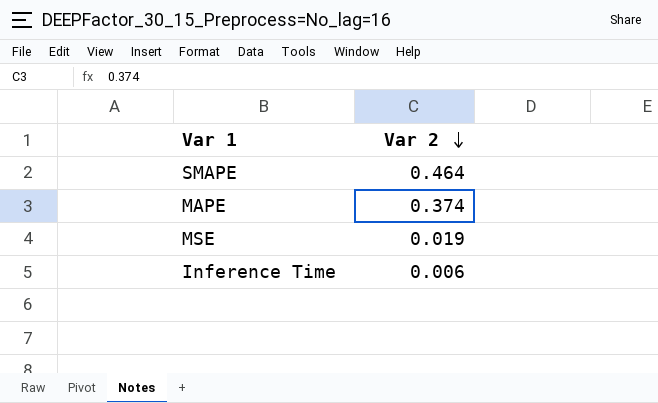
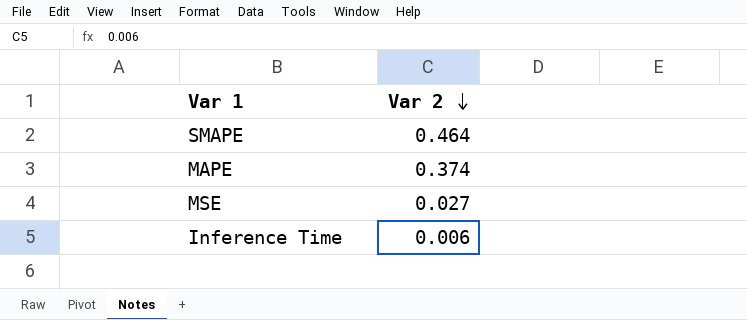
MSE | Var 2: 0.019 -> 0.027

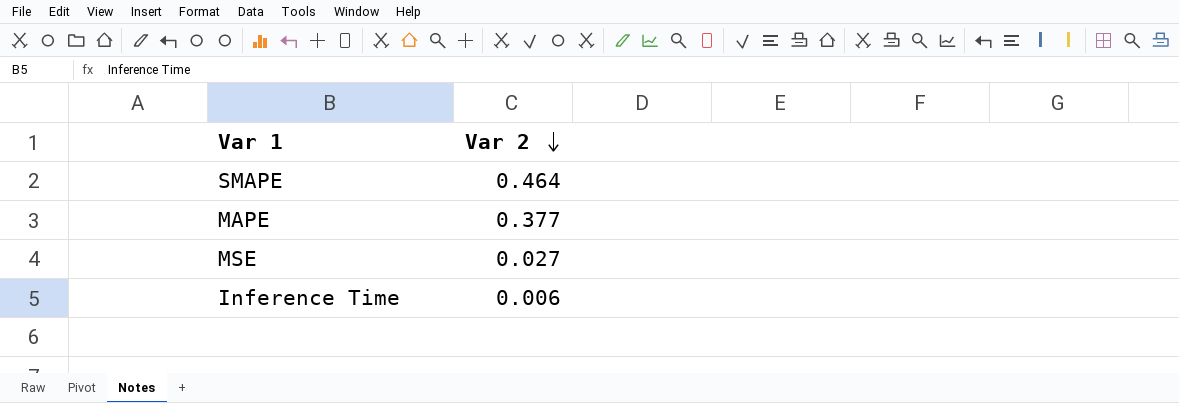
MAPE | Var 2: 0.374 -> 0.377

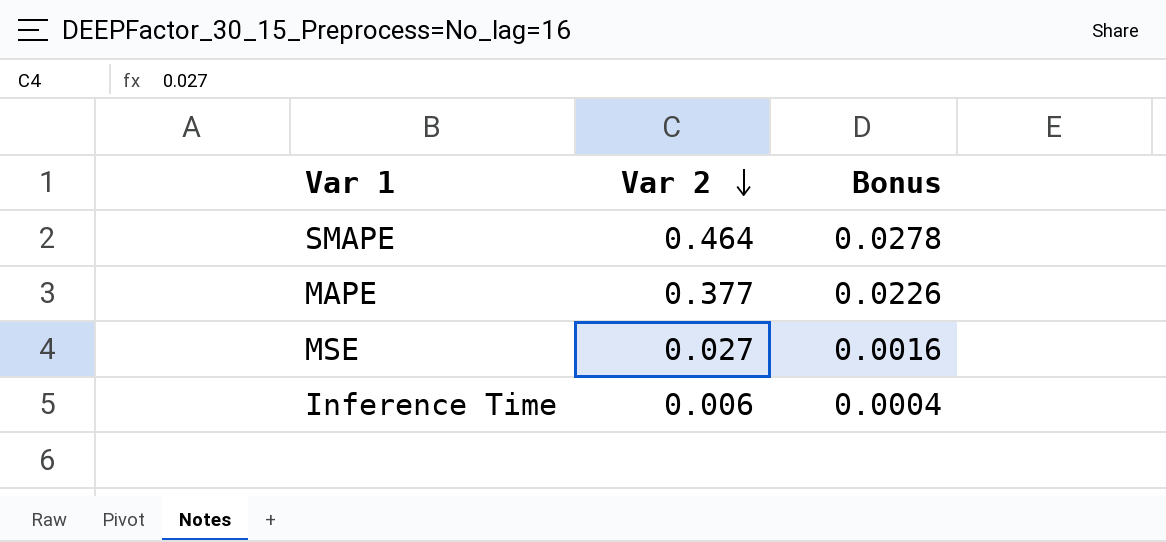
column Bonus | formula: none -> [Var 2] * 0.06

